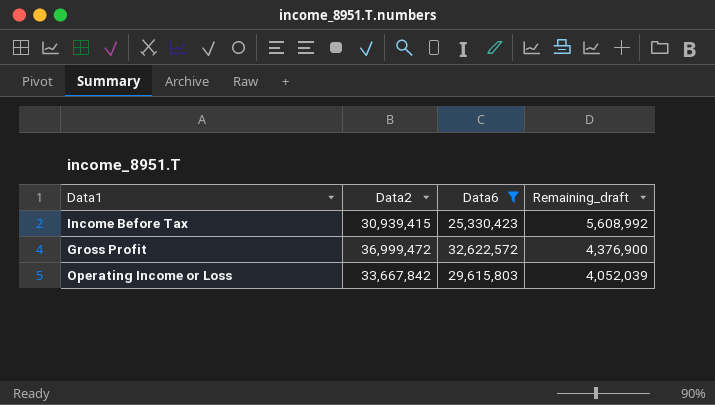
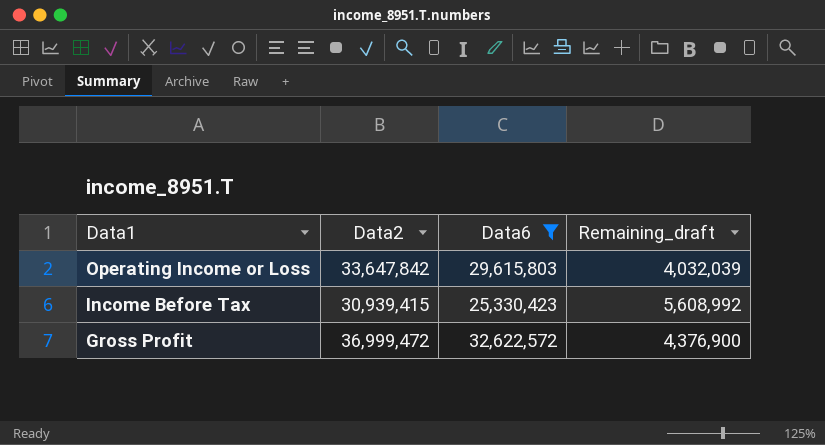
row order: Remaining_draft descending -> Data1 descending
Operating Income or Loss | Data2: 33,667,842 -> 33,647,842
Operating Income or Loss | Remaining_draft: 4,052,039 -> 4,032,039

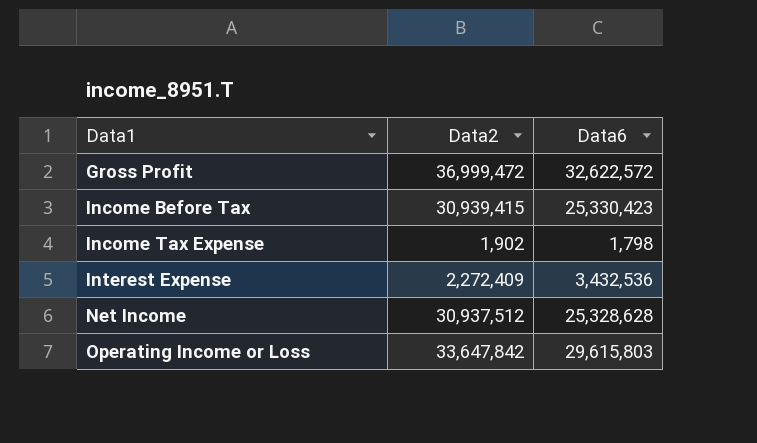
filter: Data6 >= 25,330,423 -> none
row order: Data1 descending -> Data1 ascending
column Remaining_draft | formula: [Data2] - [Data6] -> none

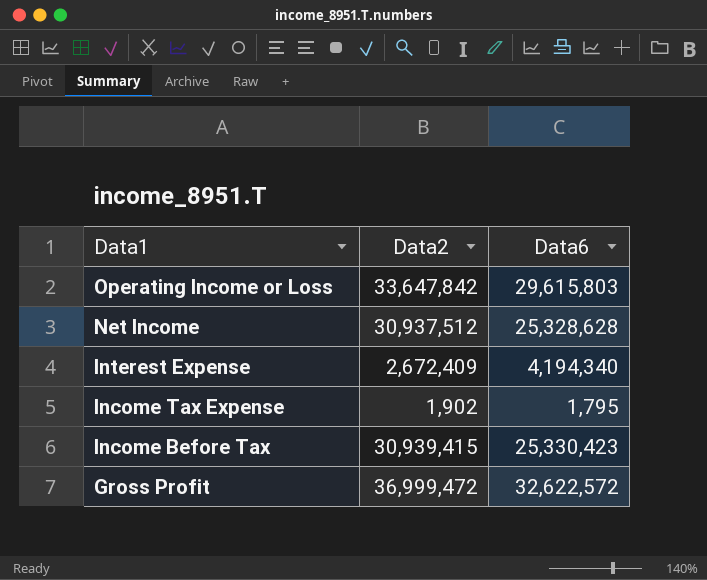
row order: Data1 ascending -> Data1 descending
Interest Expense | Data2: 2,272,409 -> 2,672,409
Interest Expense | Data6: 3,432,536 -> 4,194,340
Income Tax Expense | Data6: 1,798 -> 1,795

